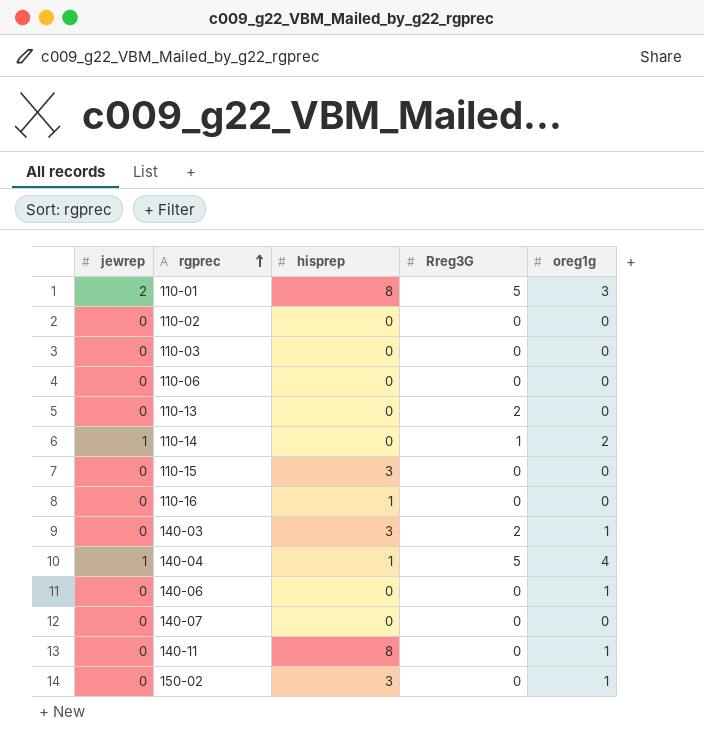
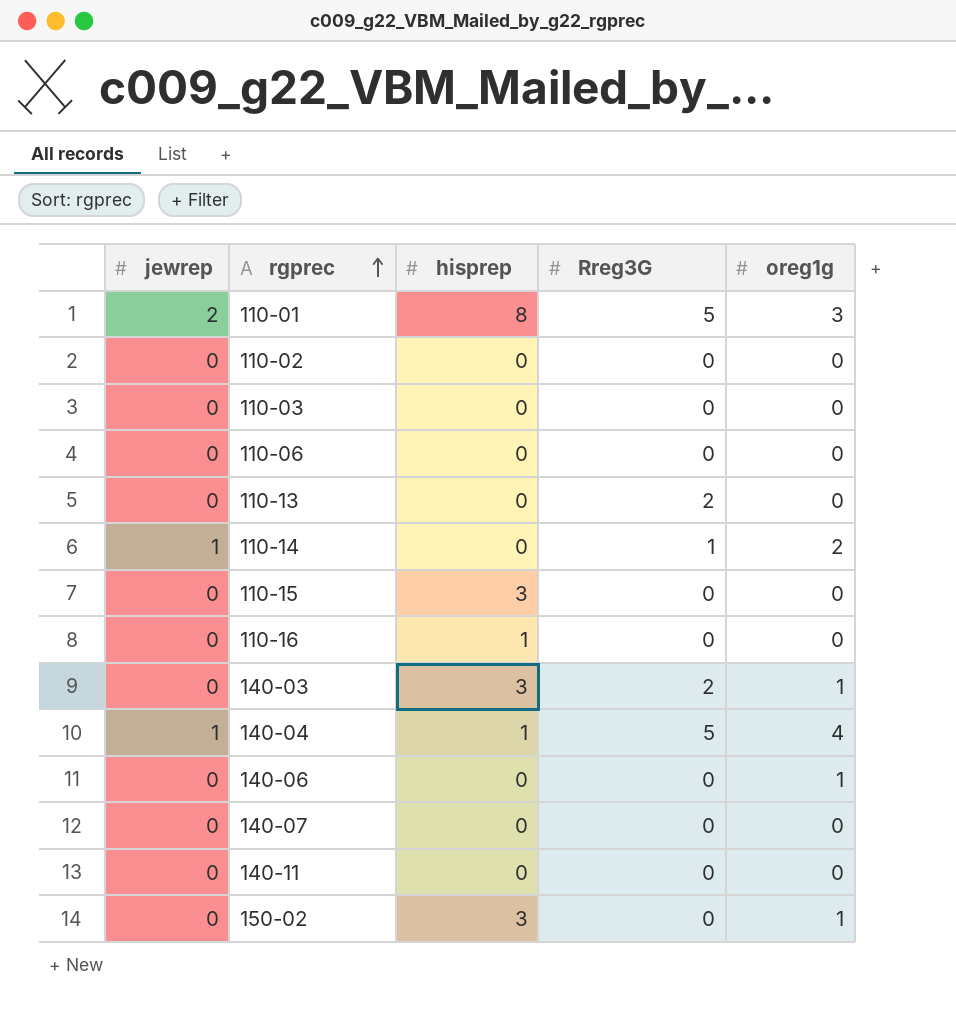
140-11 | hisprep: 8 -> 0
140-11 | oreg1g: 1 -> 0

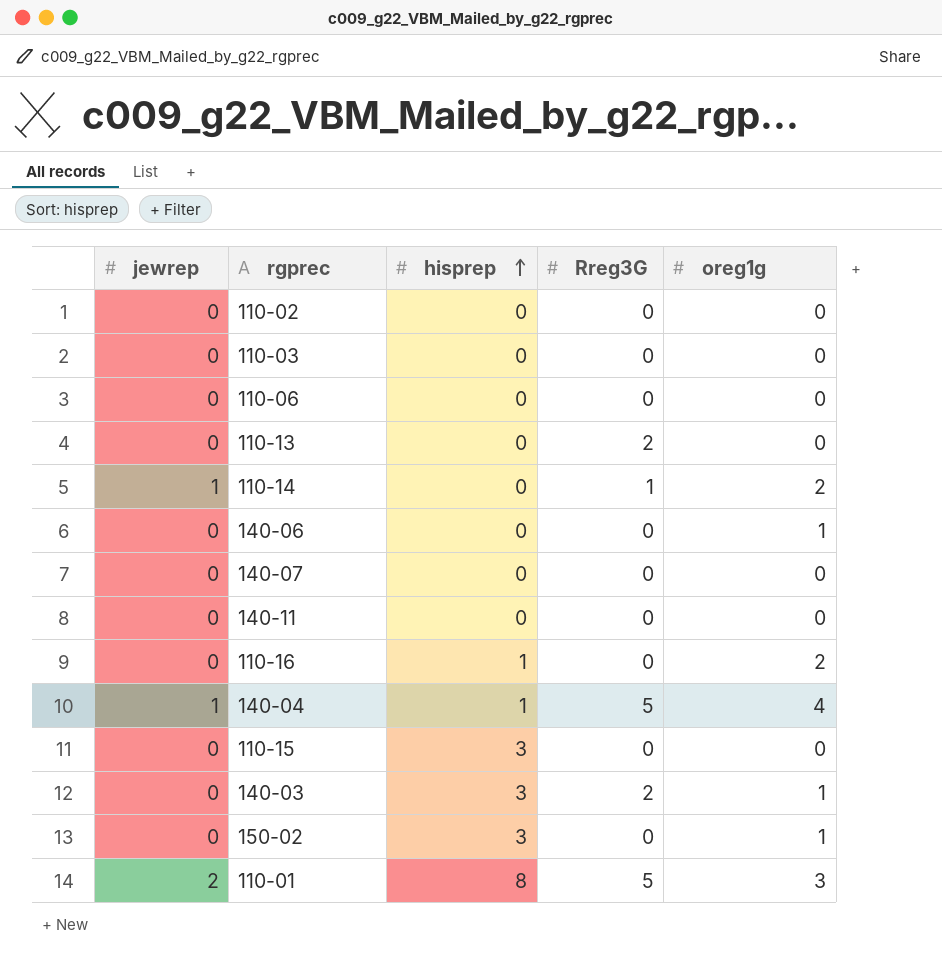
row order: rgprec ascending -> hisprep ascending
110-16 | oreg1g: 0 -> 2

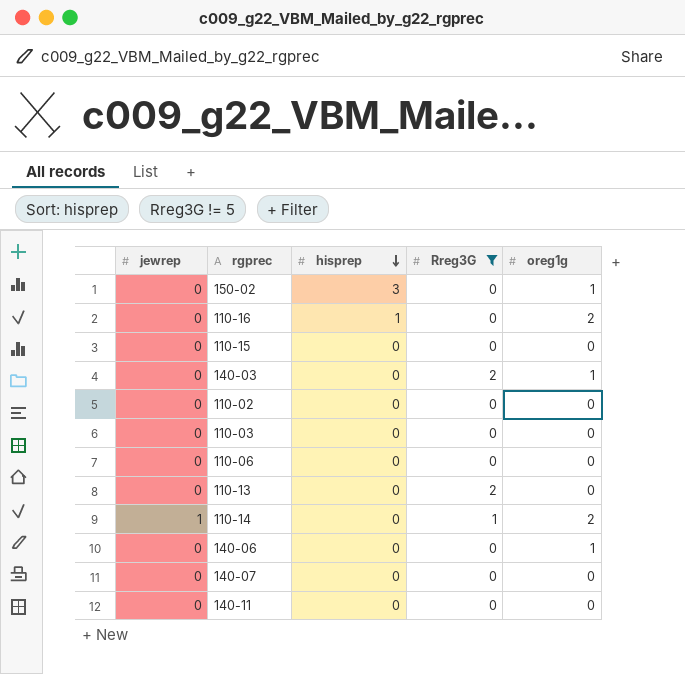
filter: none -> Rreg3G != 5
row order: hisprep ascending -> hisprep descending
110-15 | hisprep: 3 -> 0
140-03 | hisprep: 3 -> 0

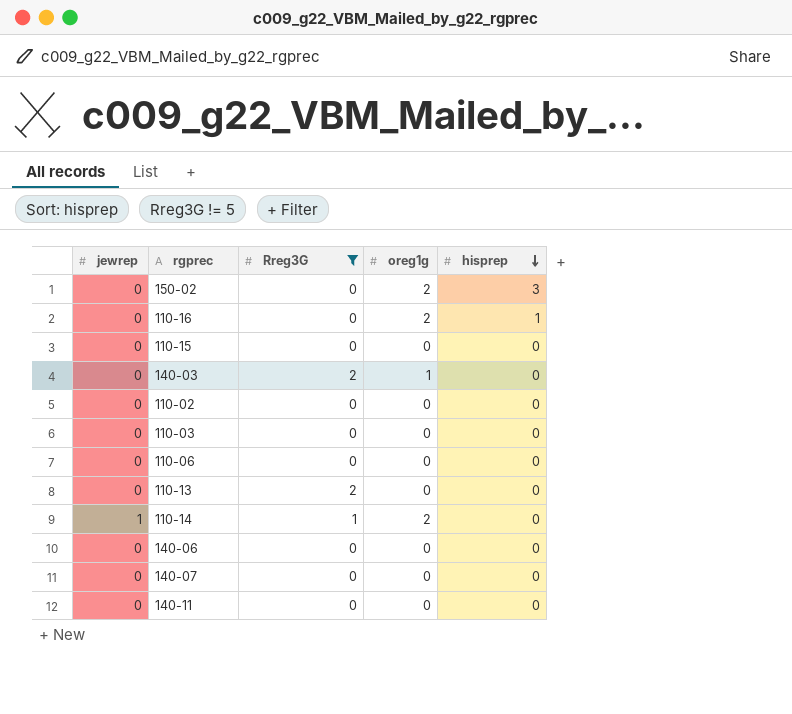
column hisprep | position: 3 -> 5
150-02 | oreg1g: 1 -> 2
140-06 | oreg1g: 1 -> 0

